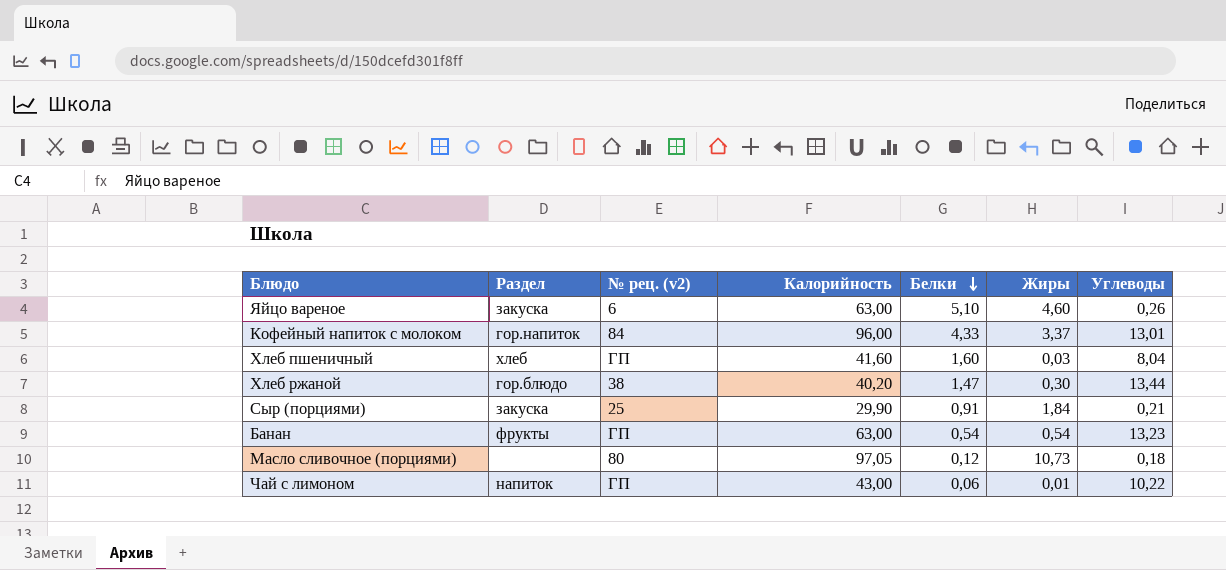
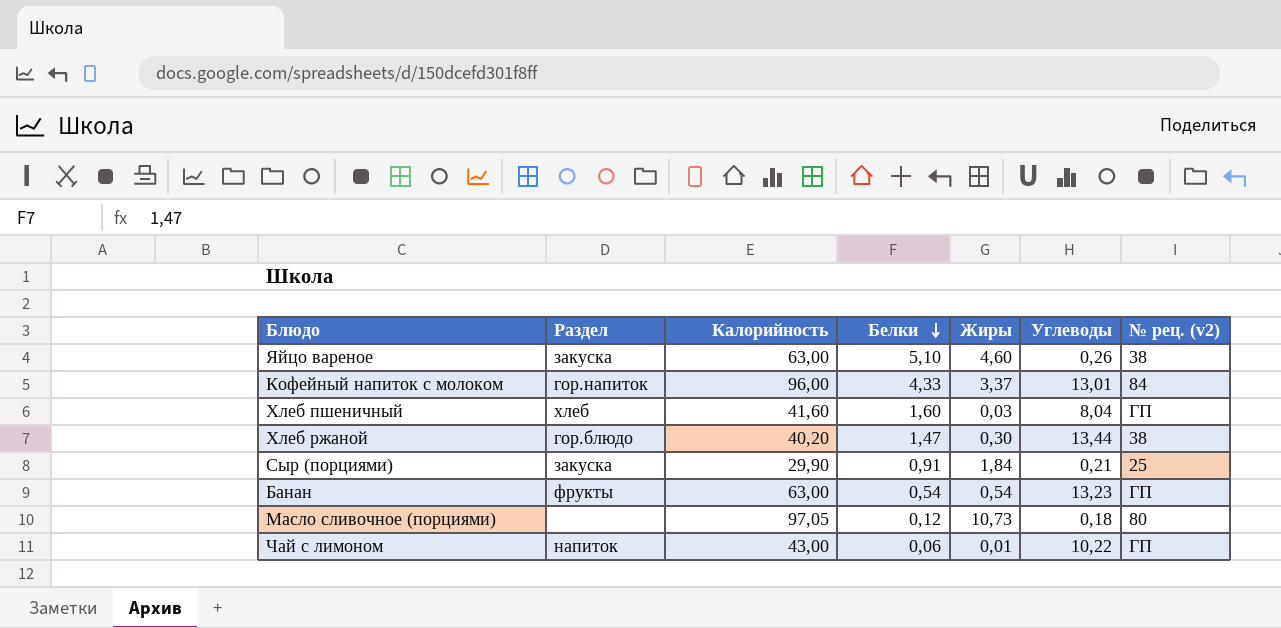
column № рец. (v2) | position: 3 -> 7
Яйцо вареное | № рец. (v2): 6 -> 38

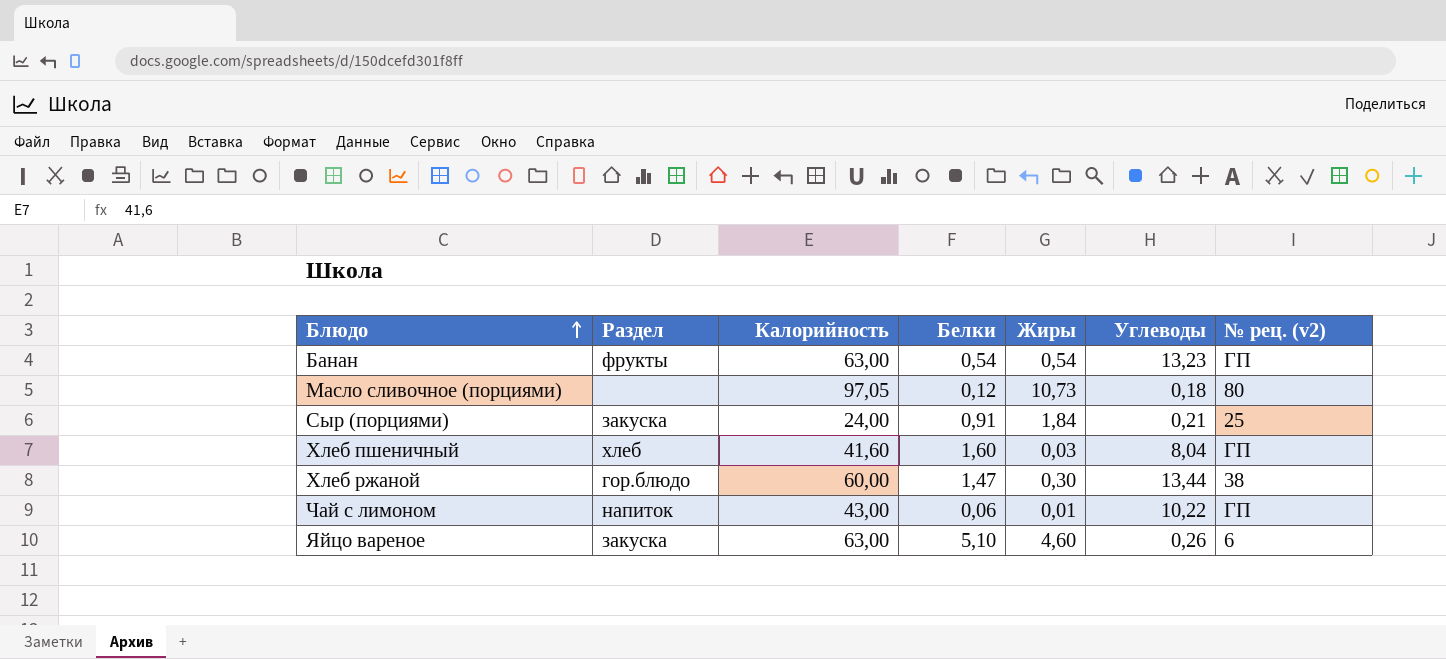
row order: Белки descending -> Блюдо ascending
row Кофейный напиток с молоком: гор.напиток | 96,00 | 4,33 | 3,37 | 13,01 | 84 -> none
Сыр (порциями) | Калорийность: 29,90 -> 24,00
Хлеб ржаной | Калорийность: 40,20 -> 60,00
Яйцо вареное | № рец. (v2): 38 -> 6

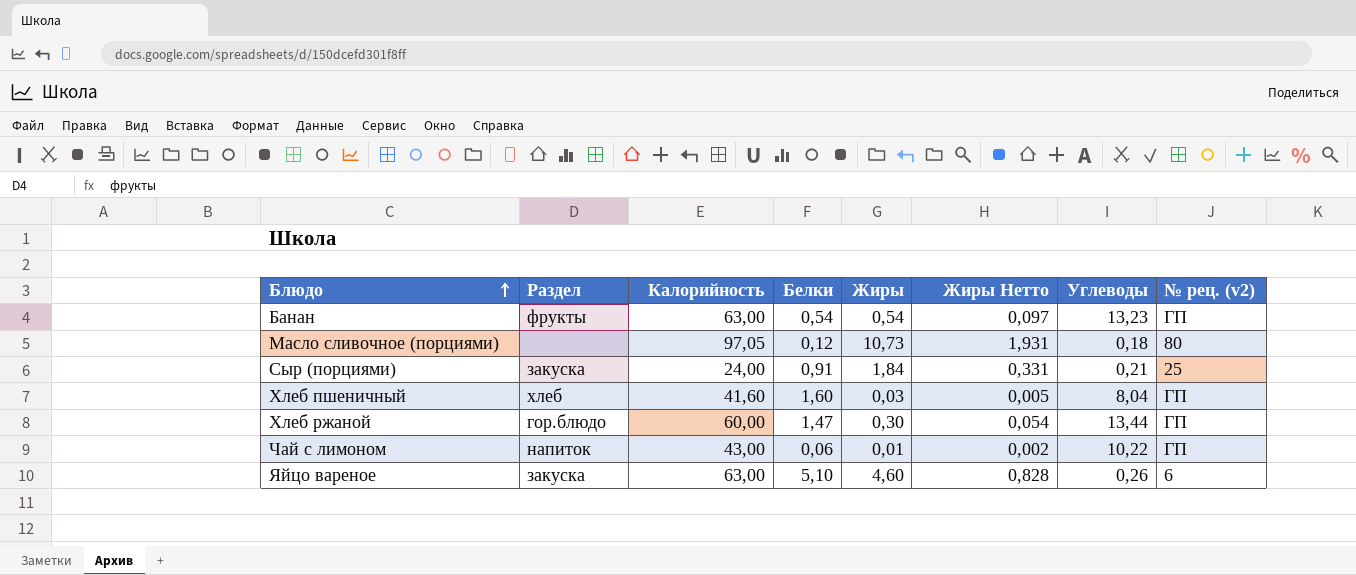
column Жиры Нетто | formula: none -> [Жиры] * 0,18
Хлеб ржаной | № рец. (v2): 38 -> ГП

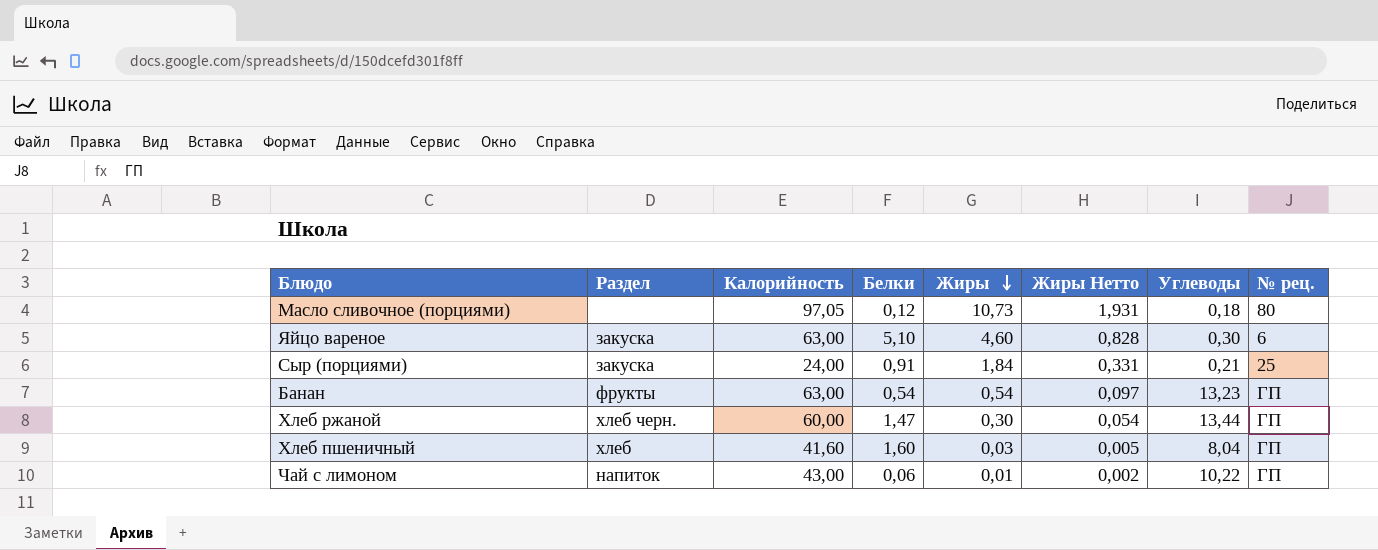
row order: Блюдо ascending -> Жиры descending
column name: № рец. (v2) -> № рец.
Яйцо вареное | Углеводы: 0,26 -> 0,30
Хлеб ржаной | Раздел: гор.блюдо -> хлеб черн.

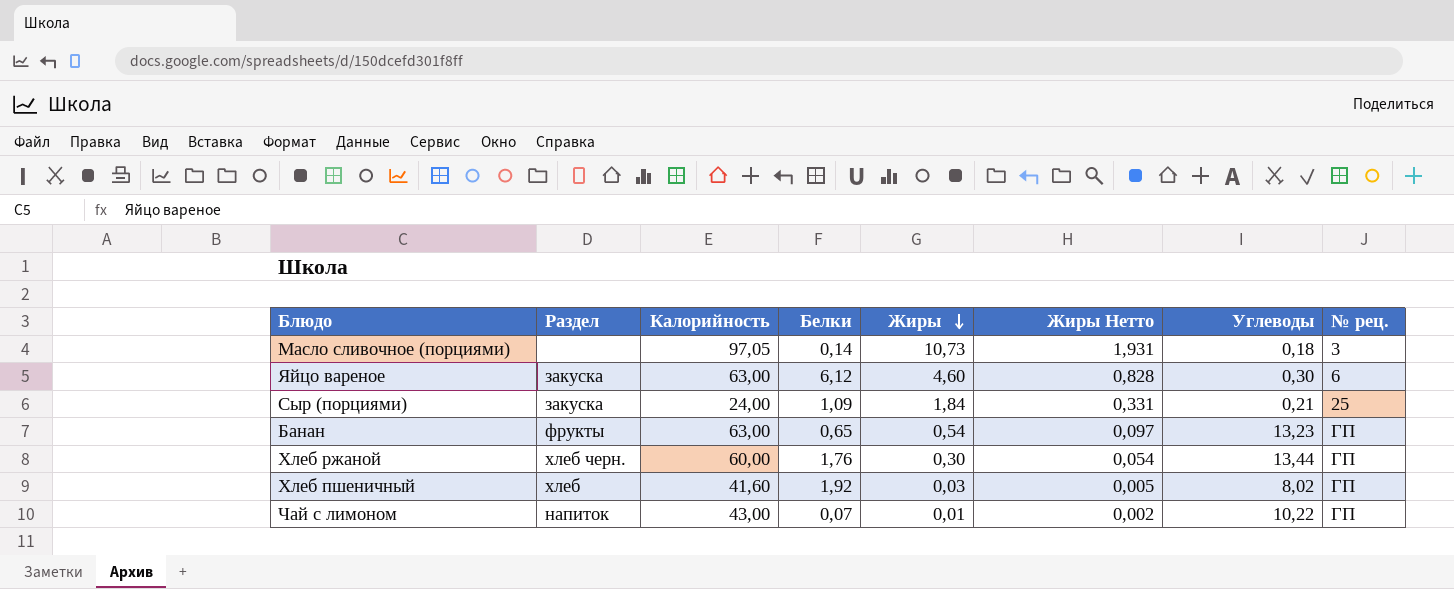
Масло сливочное (порциями) | Белки: 0,12 -> 0,14
Масло сливочное (порциями) | № рец.: 80 -> 3
Яйцо вареное | Белки: 5,10 -> 6,12
Сыр (порциями) | Белки: 0,91 -> 1,09
Банан | Белки: 0,54 -> 0,65
Хлеб ржаной | Белки: 1,47 -> 1,76
Хлеб пшеничный | Белки: 1,60 -> 1,92
Хлеб пшеничный | Углеводы: 8,04 -> 8,02
Чай с лимоном | Белки: 0,06 -> 0,07

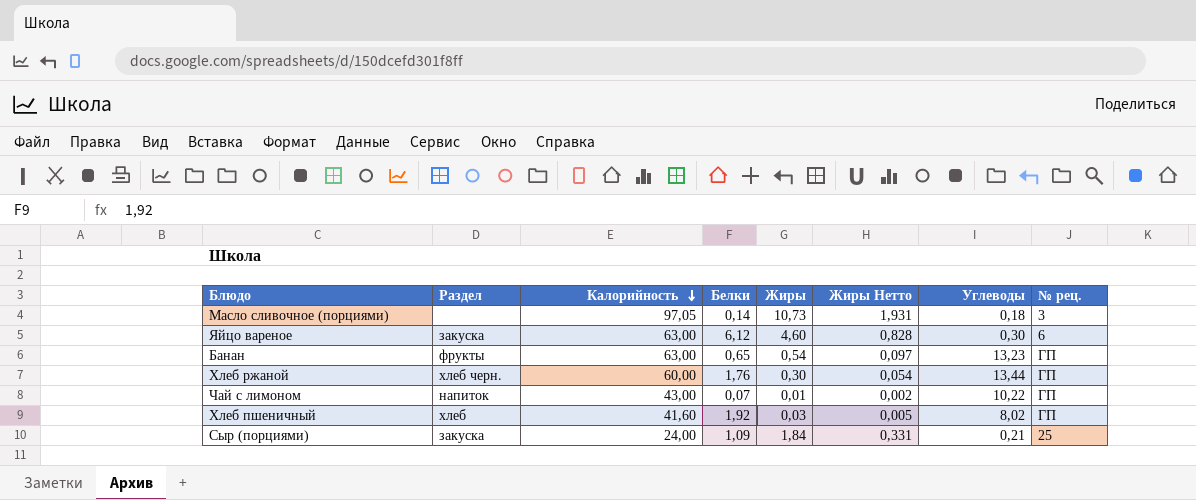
row order: Жиры descending -> Калорийность descending

